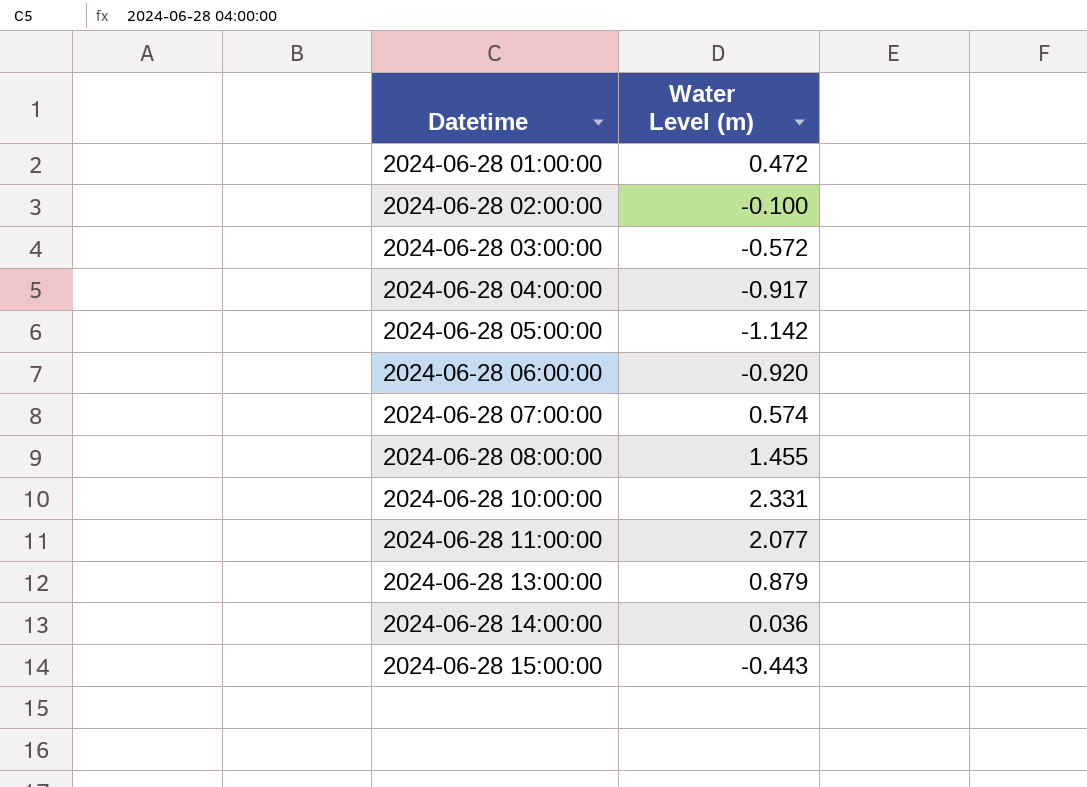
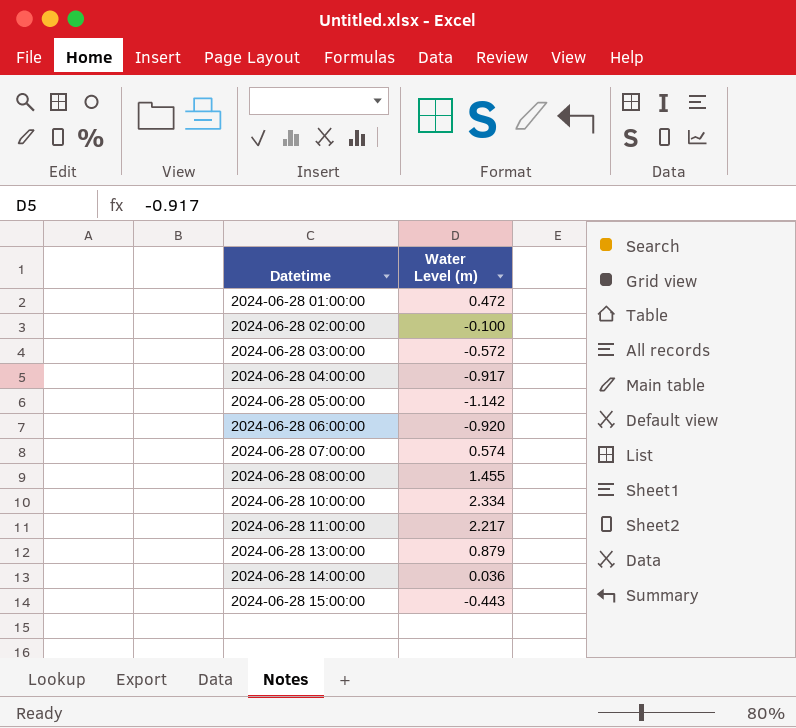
2024-06-28 10:00:00 | Water Level (m): 2.331 -> 2.334
2024-06-28 11:00:00 | Water Level (m): 2.077 -> 2.217

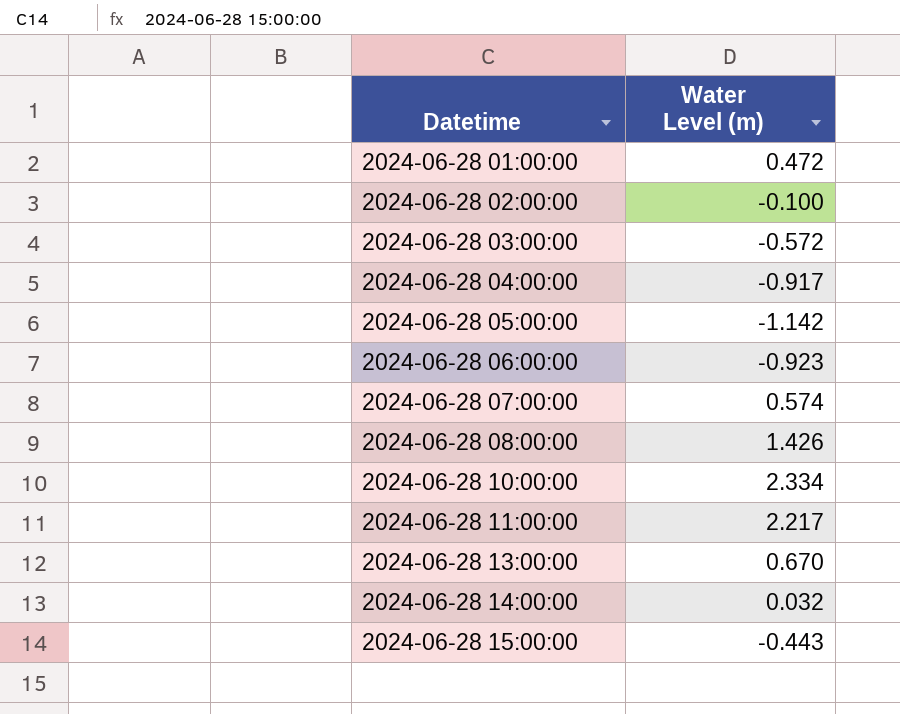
2024-06-28 06:00:00 | Water Level (m): -0.920 -> -0.923
2024-06-28 08:00:00 | Water Level (m): 1.455 -> 1.426
2024-06-28 13:00:00 | Water Level (m): 0.879 -> 0.670
2024-06-28 14:00:00 | Water Level (m): 0.036 -> 0.032

